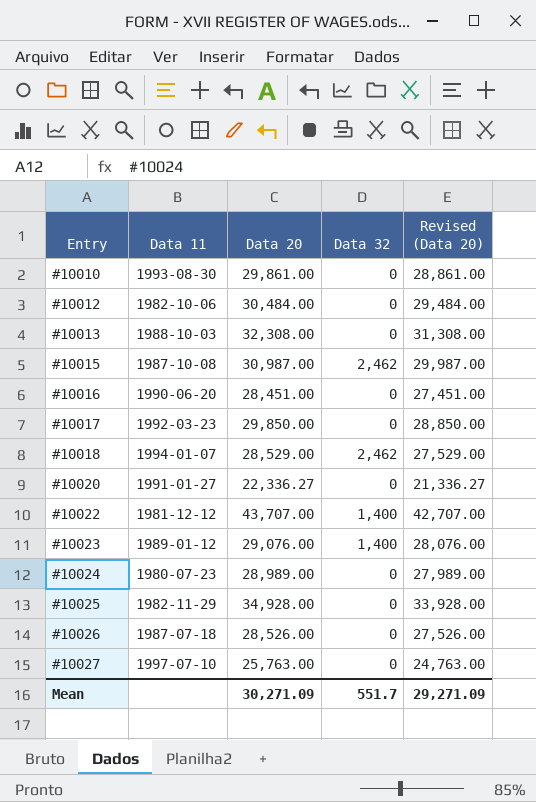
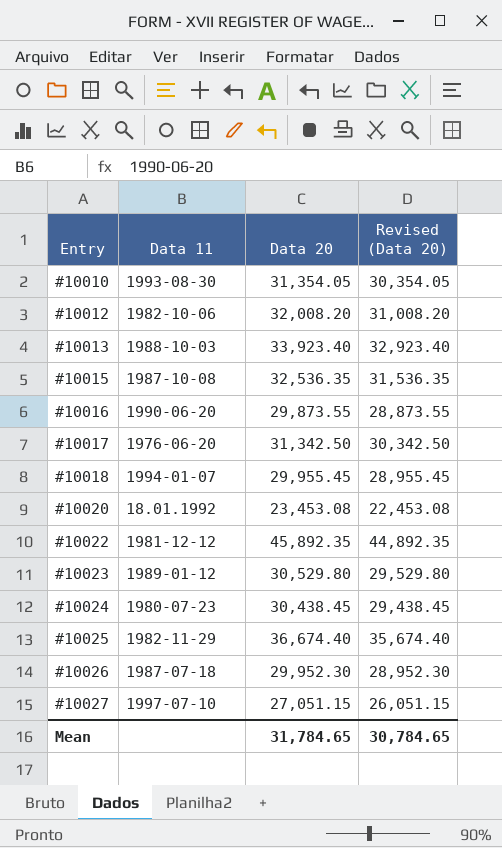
column Data 32 | position: 4 -> none
#10010 | Data 20: 29,861.00 -> 31,354.05
#10010 | Revised (Data 20): 28,861.00 -> 30,354.05
#10012 | Data 20: 30,484.00 -> 32,008.20
#10012 | Revised (Data 20): 29,484.00 -> 31,008.20
#10013 | Data 20: 32,308.00 -> 33,923.40
#10013 | Revised (Data 20): 31,308.00 -> 32,923.40
#10015 | Data 20: 30,987.00 -> 32,536.35
#10015 | Revised (Data 20): 29,987.00 -> 31,536.35
#10016 | Data 20: 28,451.00 -> 29,873.55
#10016 | Revised (Data 20): 27,451.00 -> 28,873.55
#10017 | Data 11: 1992-03-23 -> 1976-06-20
#10017 | Data 20: 29,850.00 -> 31,342.50
#10017 | Revised (Data 20): 28,850.00 -> 30,342.50
#10018 | Data 20: 28,529.00 -> 29,955.45
#10018 | Revised (Data 20): 27,529.00 -> 28,955.45
#10020 | Data 11: 1991-01-27 -> 18.01.1992
#10020 | Data 20: 22,336.27 -> 23,453.08
#10020 | Revised (Data 20): 21,336.27 -> 22,453.08
#10022 | Data 20: 43,707.00 -> 45,892.35
#10022 | Revised (Data 20): 42,707.00 -> 44,892.35
#10023 | Data 20: 29,076.00 -> 30,529.80
#10023 | Revised (Data 20): 28,076.00 -> 29,529.80
#10024 | Data 20: 28,989.00 -> 30,438.45
#10024 | Revised (Data 20): 27,989.00 -> 29,438.45
#10025 | Data 20: 34,928.00 -> 36,674.40
#10025 | Revised (Data 20): 33,928.00 -> 35,674.40
#10026 | Data 20: 28,526.00 -> 29,952.30
#10026 | Revised (Data 20): 27,526.00 -> 28,952.30
#10027 | Data 20: 25,763.00 -> 27,051.15
#10027 | Revised (Data 20): 24,763.00 -> 26,051.15
Mean | Data 20: 30,271.09 -> 31,784.65
Mean | Revised (Data 20): 29,271.09 -> 30,784.65

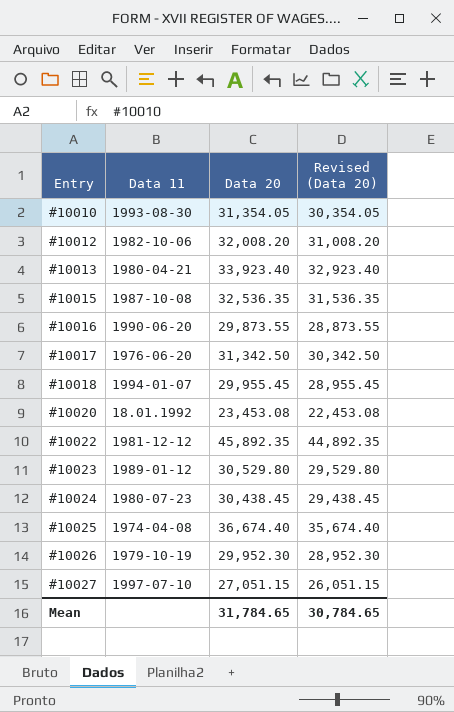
#10013 | Data 11: 1988-10-03 -> 1980-04-21
#10025 | Data 11: 1982-11-29 -> 1974-04-08
#10026 | Data 11: 1987-07-18 -> 1979-10-19

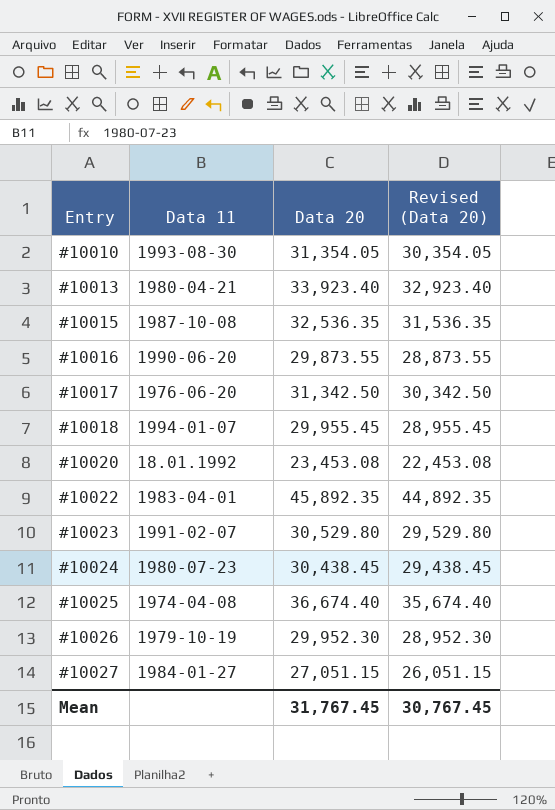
row #10012: 1982-10-06 | 32,008.20 | 31,008.20 -> none
#10022 | Data 11: 1981-12-12 -> 1983-04-01
#10023 | Data 11: 1989-01-12 -> 1991-02-07
#10027 | Data 11: 1997-07-10 -> 1984-01-27
Mean | Data 20: 31,784.65 -> 31,767.45
Mean | Revised (Data 20): 30,784.65 -> 30,767.45

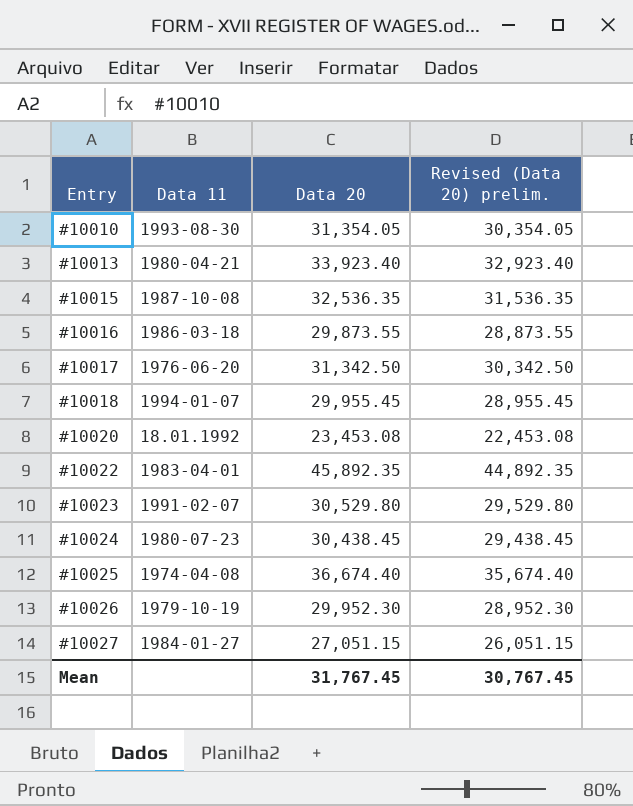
column name: Revised (Data 20) -> Revised (Data 20) prelim.
#10016 | Data 11: 1990-06-20 -> 1986-03-18

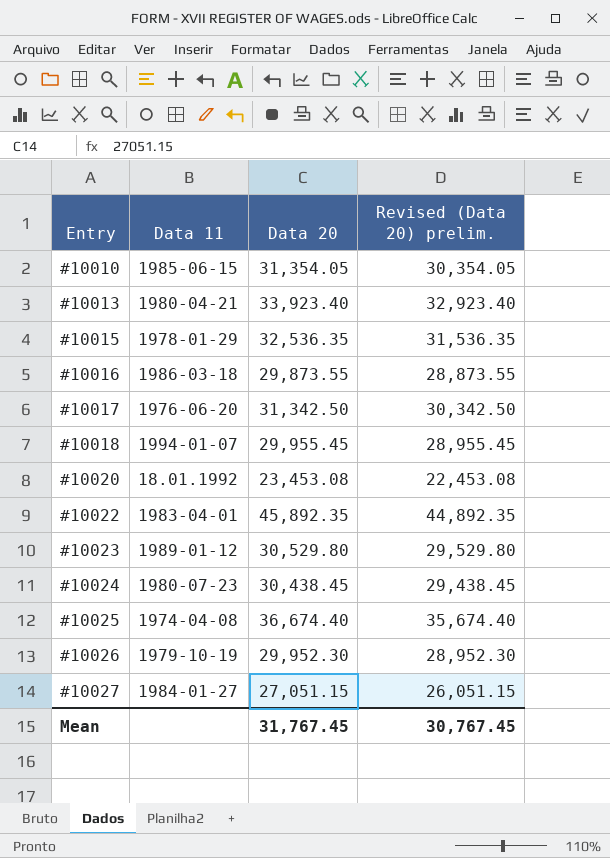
#10010 | Data 11: 1993-08-30 -> 1985-06-15
#10015 | Data 11: 1987-10-08 -> 1978-01-29
#10023 | Data 11: 1991-02-07 -> 1989-01-12

